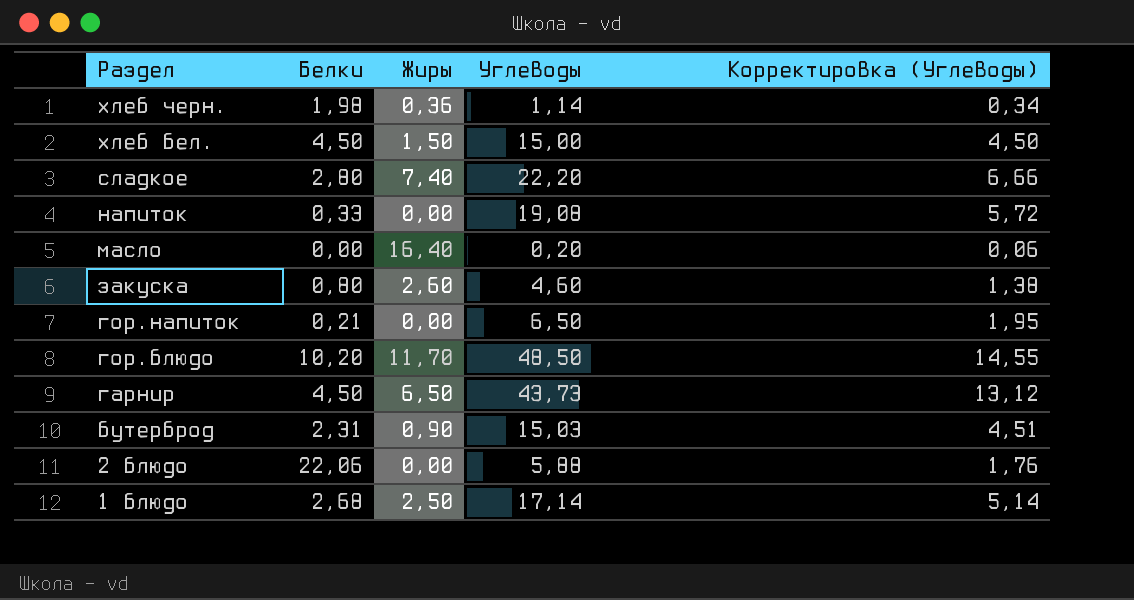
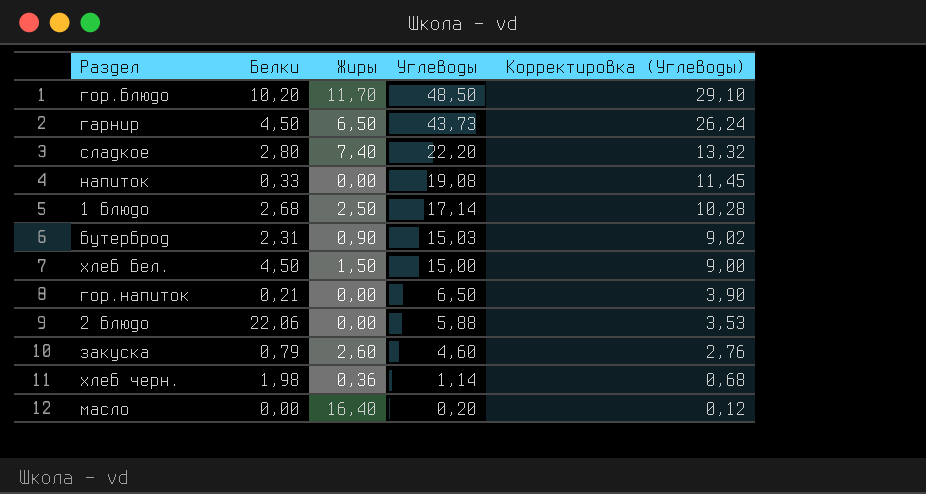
row order: Раздел descending -> Углеводы descending
column Корректировка (Углеводы) | formula: [Углеводы] * 0,3 -> [Углеводы] * 0,6
закуска | Белки: 0,80 -> 0,79

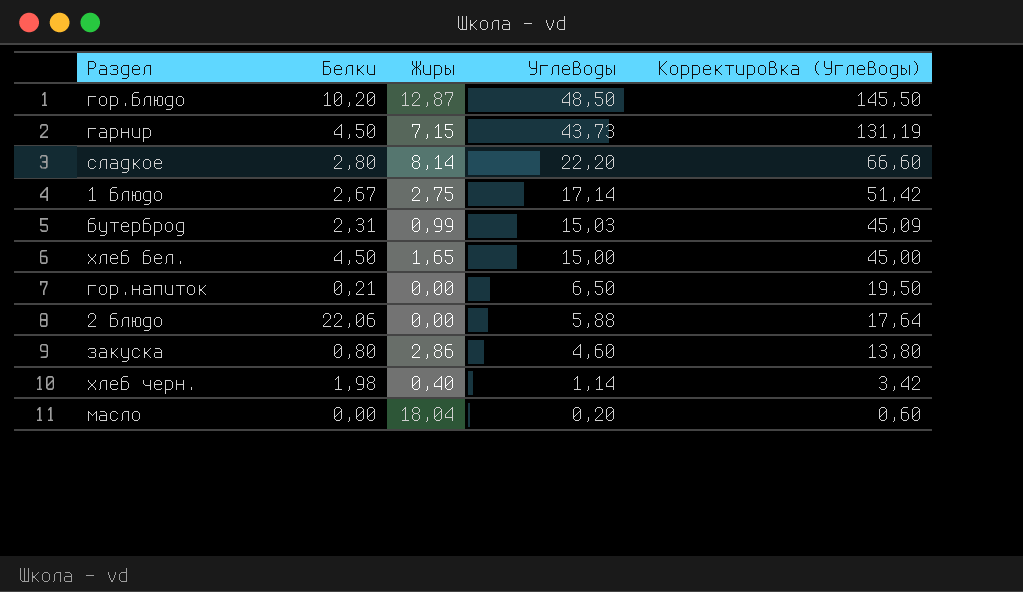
column Корректировка (Углеводы) | formula: [Углеводы] * 0,6 -> [Углеводы] * 3
row напиток: 0,33 | 0,00 | 19,08 | 11,45 -> none
гор.блюдо | Жиры: 11,70 -> 12,87
гарнир | Жиры: 6,50 -> 7,15
сладкое | Жиры: 7,40 -> 8,14
1 блюдо | Белки: 2,68 -> 2,67
1 блюдо | Жиры: 2,50 -> 2,75
бутерброд | Жиры: 0,90 -> 0,99
хлеб бел. | Жиры: 1,50 -> 1,65
закуска | Белки: 0,79 -> 0,80
закуска | Жиры: 2,60 -> 2,86
хлеб черн. | Жиры: 0,36 -> 0,40
масло | Жиры: 16,40 -> 18,04

